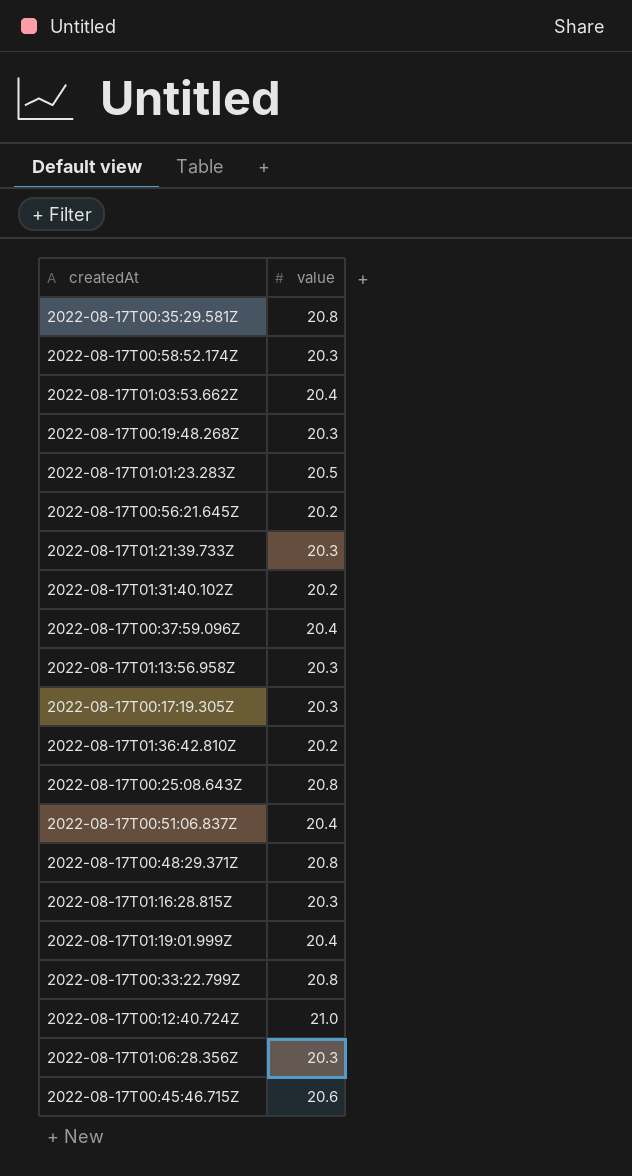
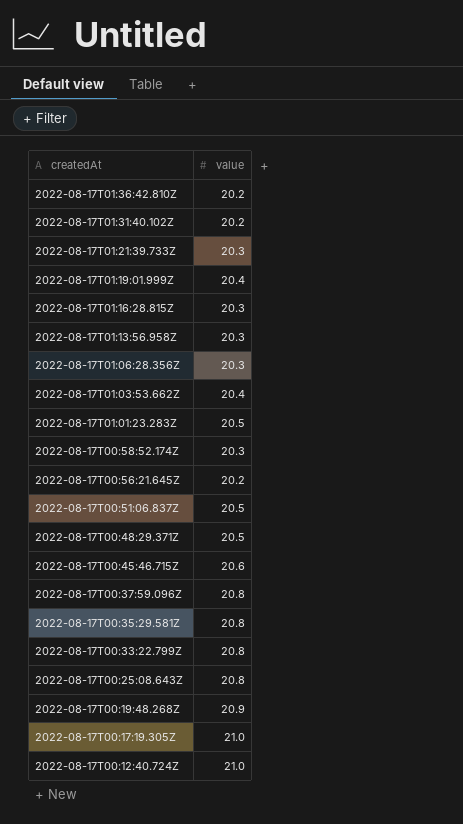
row order: none -> createdAt descending
2022-08-17T00:51:06.837Z | value: 20.4 -> 20.5
2022-08-17T00:48:29.371Z | value: 20.8 -> 20.5
2022-08-17T00:37:59.096Z | value: 20.4 -> 20.8
2022-08-17T00:19:48.268Z | value: 20.3 -> 20.9
2022-08-17T00:17:19.305Z | value: 20.3 -> 21.0

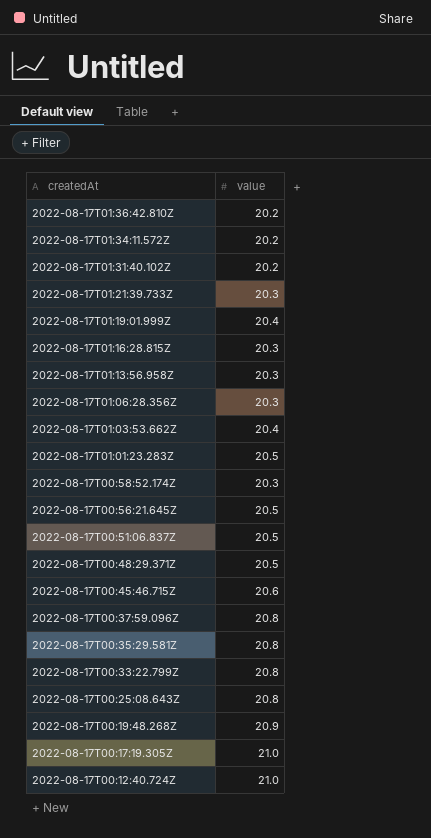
row 2022-08-17T01:34:11.572Z: none -> 20.2
2022-08-17T00:56:21.645Z | value: 20.2 -> 20.5

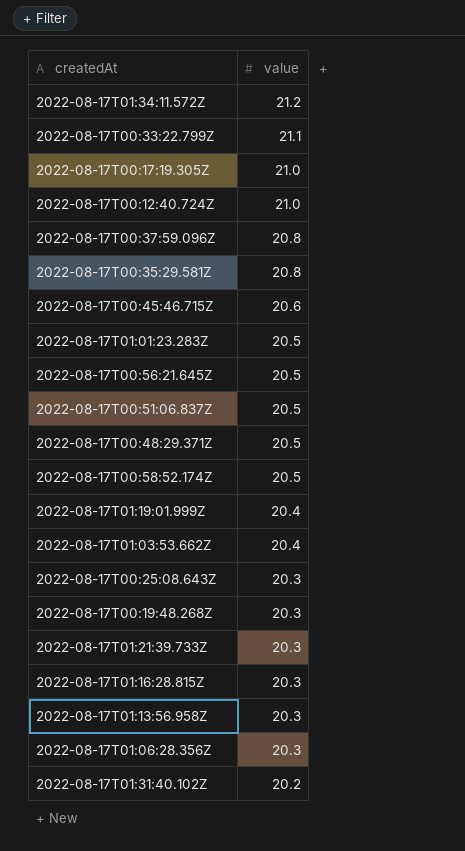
row order: createdAt descending -> value descending
row 2022-08-17T01:36:42.810Z: 20.2 -> none
2022-08-17T01:34:11.572Z | value: 20.2 -> 21.2
2022-08-17T00:33:22.799Z | value: 20.8 -> 21.1
2022-08-17T00:58:52.174Z | value: 20.3 -> 20.5
2022-08-17T00:25:08.643Z | value: 20.8 -> 20.3
2022-08-17T00:19:48.268Z | value: 20.9 -> 20.3

